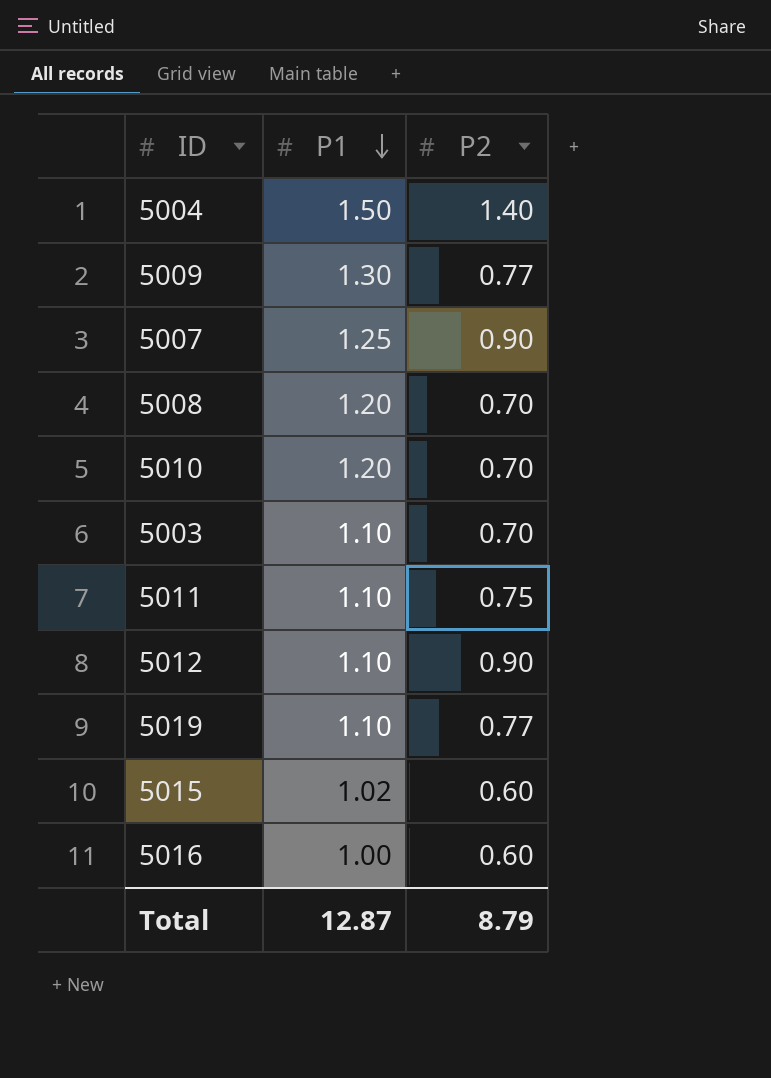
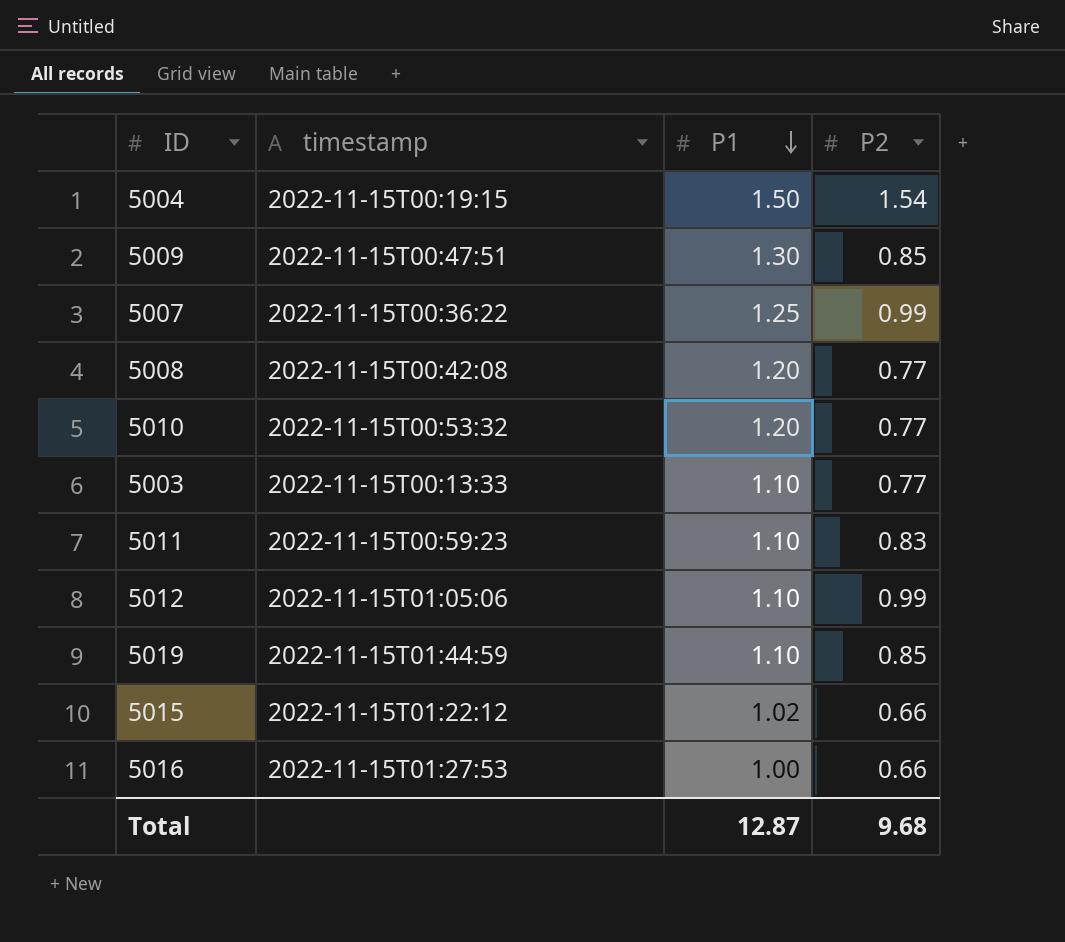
column timestamp | position: none -> 2
5004 | P2: 1.40 -> 1.54
5009 | P2: 0.77 -> 0.85
5007 | P2: 0.90 -> 0.99
5008 | P2: 0.70 -> 0.77
5010 | P2: 0.70 -> 0.77
5003 | P2: 0.70 -> 0.77
5011 | P2: 0.75 -> 0.83
5012 | P2: 0.90 -> 0.99
5019 | P2: 0.77 -> 0.85
5015 | P2: 0.60 -> 0.66
5016 | P2: 0.60 -> 0.66
Total | P2: 8.79 -> 9.68

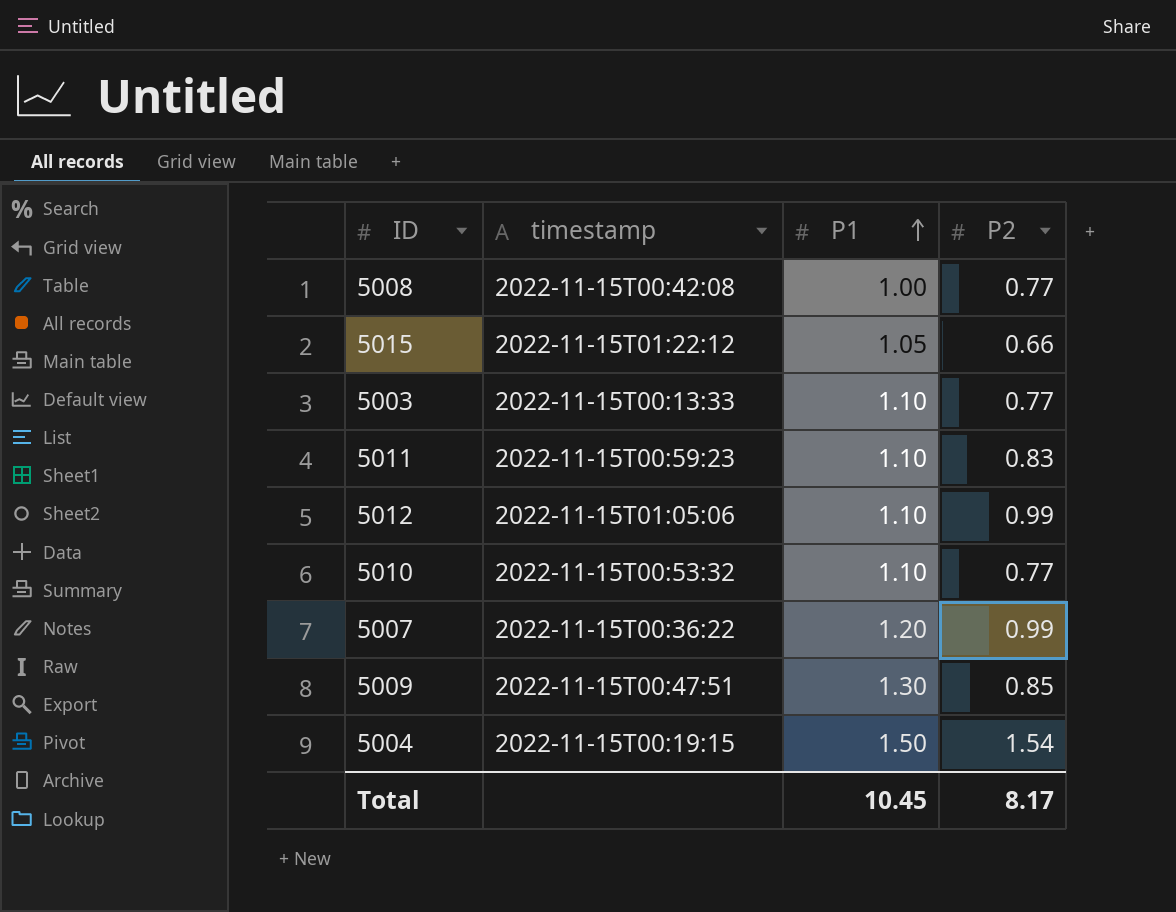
row order: P1 descending -> P1 ascending
row 5019: 2022-11-15T01:44:59 | 1.10 | 0.85 -> none
row 5016: 2022-11-15T01:27:53 | 1.00 | 0.66 -> none
5008 | P1: 1.20 -> 1.00
5015 | P1: 1.02 -> 1.05
5010 | P1: 1.20 -> 1.10
5007 | P1: 1.25 -> 1.20
Total | P1: 12.87 -> 10.45
Total | P2: 9.68 -> 8.17

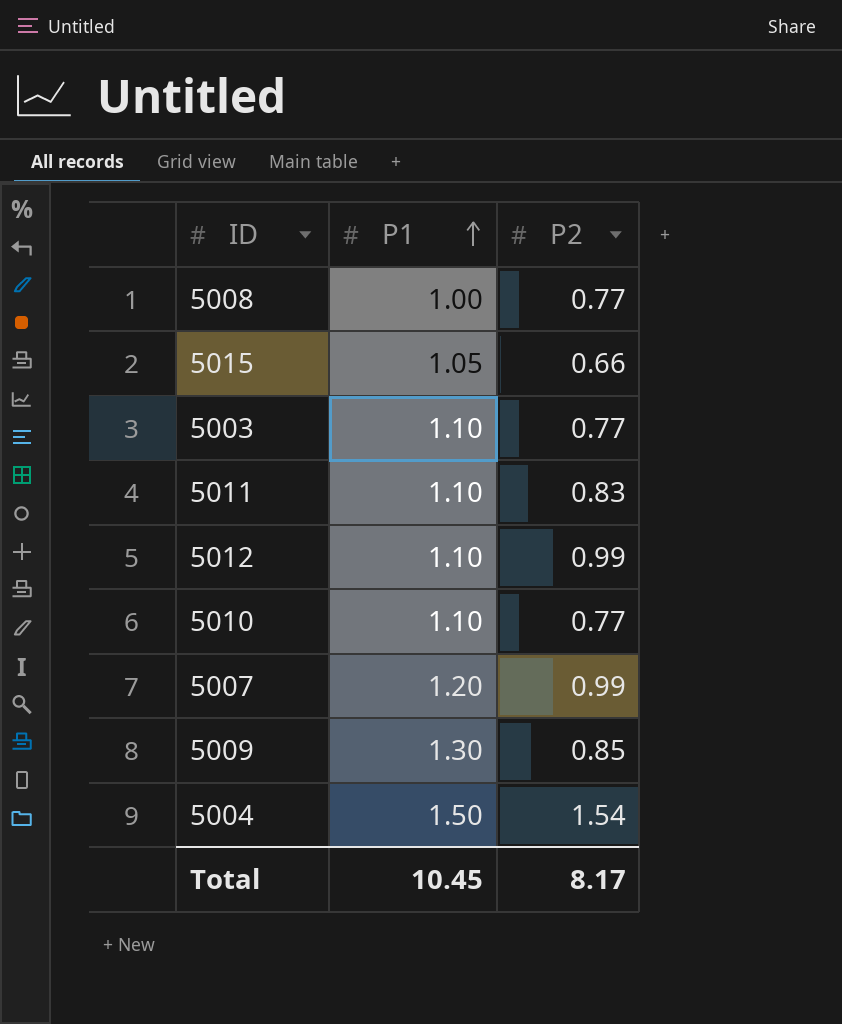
column timestamp | position: 2 -> none

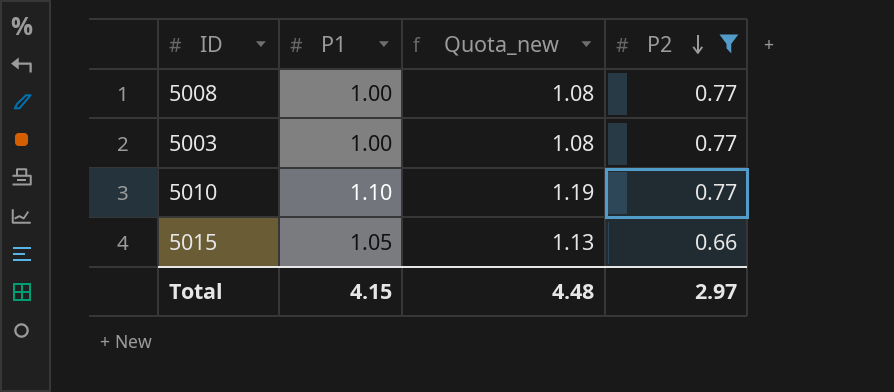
filter: none -> P2 <= 0.77
row order: P1 ascending -> P2 descending
column Quota_new | formula: none -> [P1] * 1.08
5003 | P1: 1.10 -> 1.00
Total | P1: 10.45 -> 4.15
Total | P2: 8.17 -> 2.97

